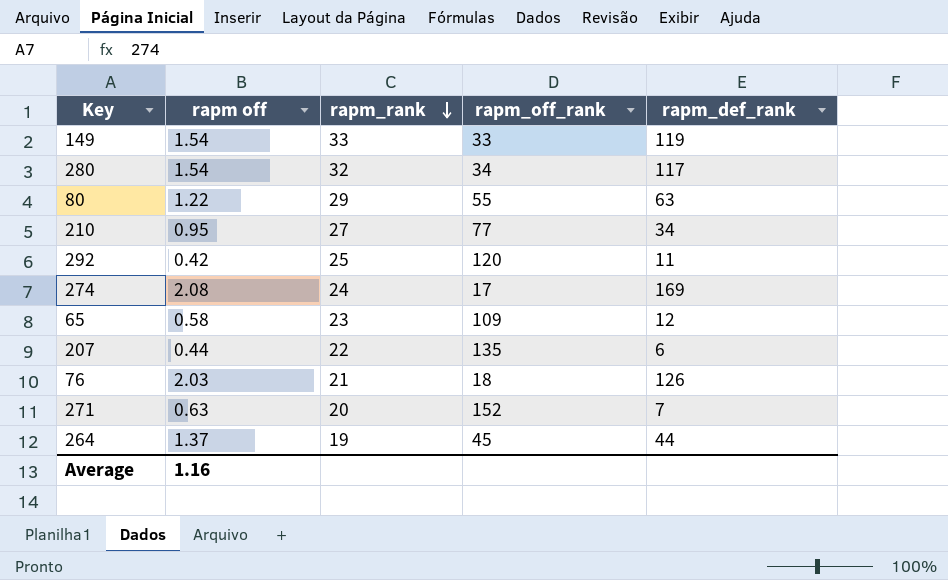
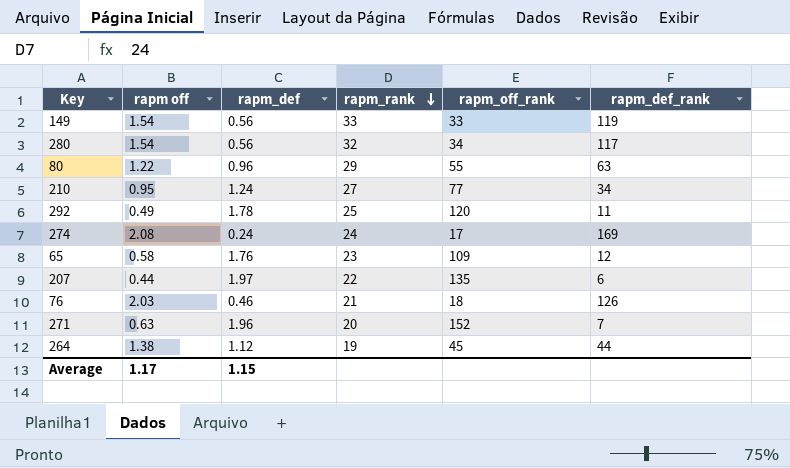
column rapm_def | position: none -> 3
292 | rapm off: 0.42 -> 0.49
264 | rapm off: 1.37 -> 1.38
Average | rapm off: 1.16 -> 1.17

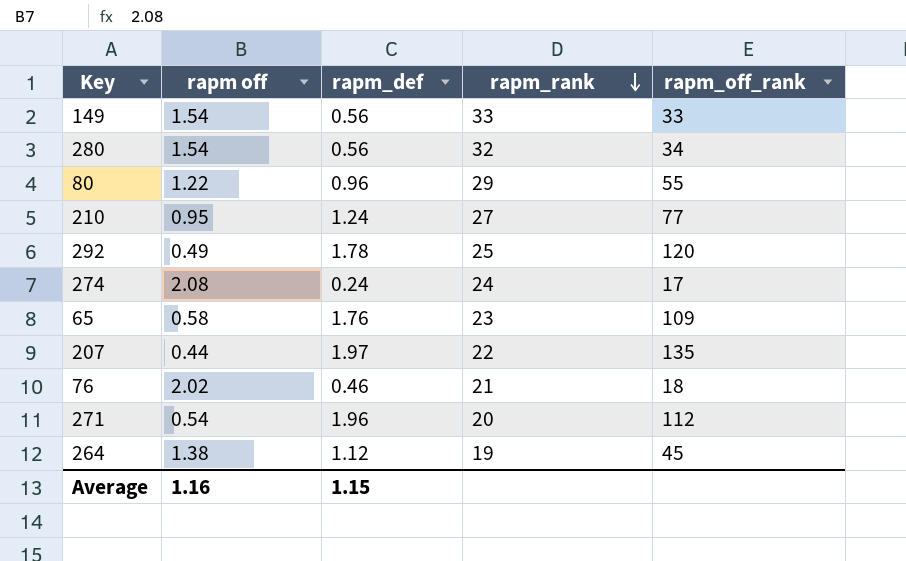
column rapm_def_rank | position: 6 -> none
76 | rapm off: 2.03 -> 2.02
271 | rapm off: 0.63 -> 0.54
271 | rapm_off_rank: 152 -> 112
Average | rapm off: 1.17 -> 1.16

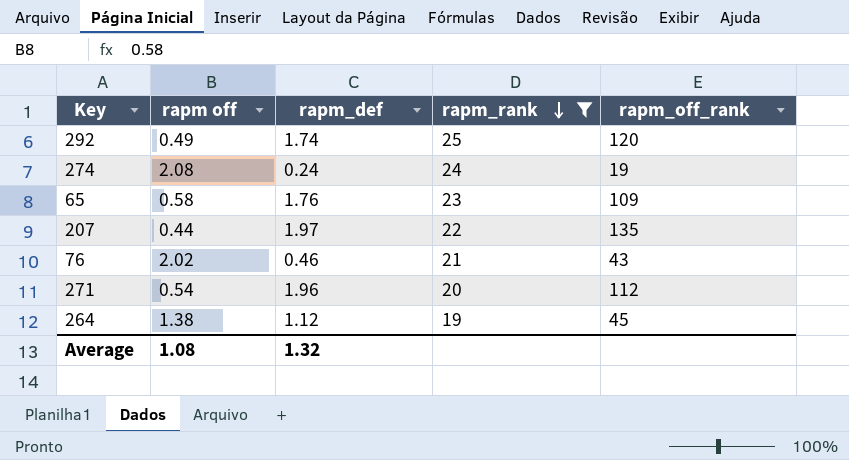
filter: none -> rapm_rank <= 25
292 | rapm_def: 1.78 -> 1.74
274 | rapm_off_rank: 17 -> 19
76 | rapm_off_rank: 18 -> 43
Average | rapm off: 1.16 -> 1.08
Average | rapm_def: 1.15 -> 1.32

